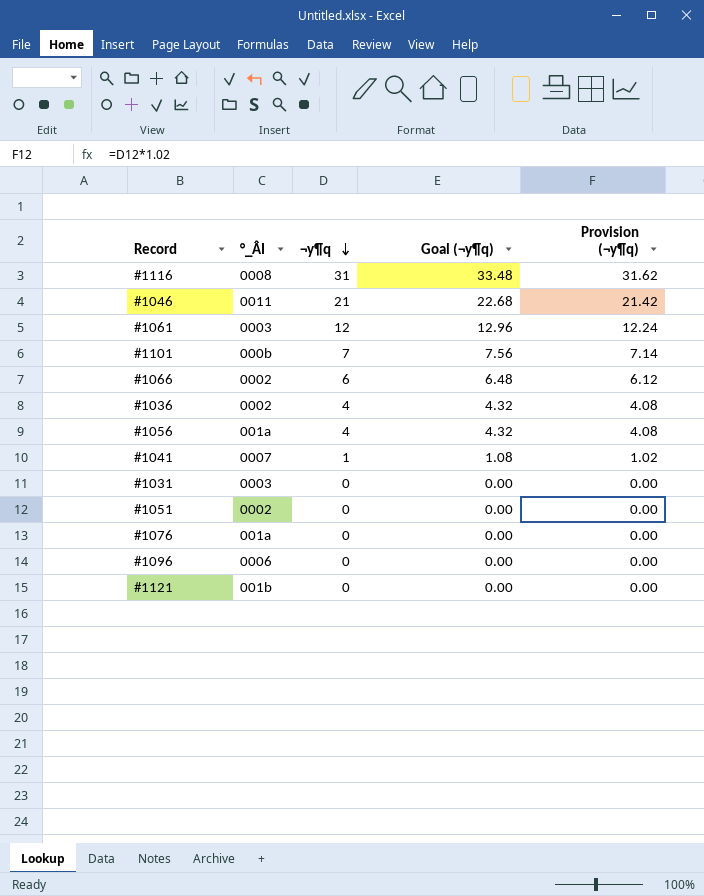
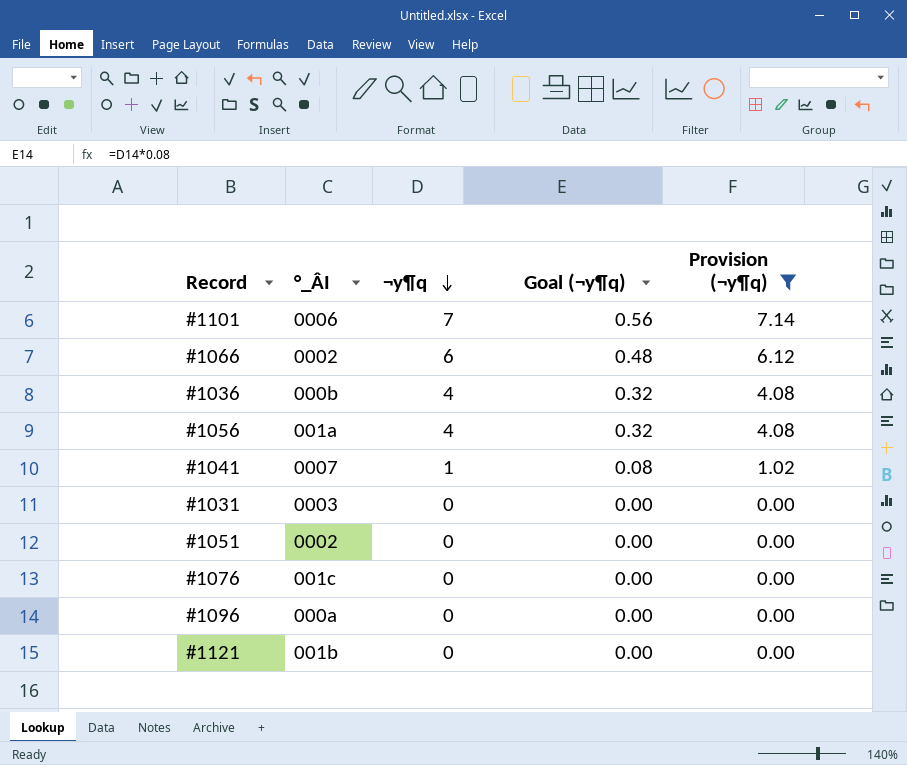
filter: none -> Provision (¬y¶q) <= 7.14
column Goal (¬y¶q) | formula: [¬y¶q] * 1.08 -> [¬y¶q] * 0.08
#1101 | °_ÂI: 000b -> 0006
#1036 | °_ÂI: 0002 -> 000b
#1076 | °_ÂI: 001a -> 001c
#1096 | °_ÂI: 0006 -> 000a

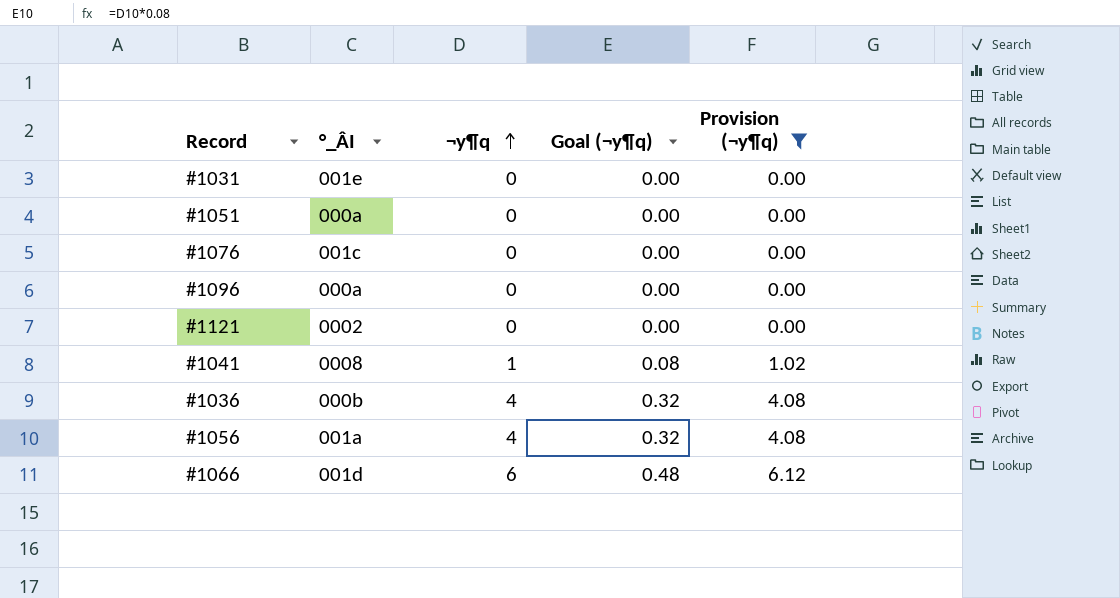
row order: ¬y¶q descending -> ¬y¶q ascending
row #1101: 0006 | 7 | 0.56 | 7.14 -> none
#1031 | °_ÂI: 0003 -> 001e
#1051 | °_ÂI: 0002 -> 000a
#1121 | °_ÂI: 001b -> 0002
#1041 | °_ÂI: 0007 -> 0008
#1066 | °_ÂI: 0002 -> 001d

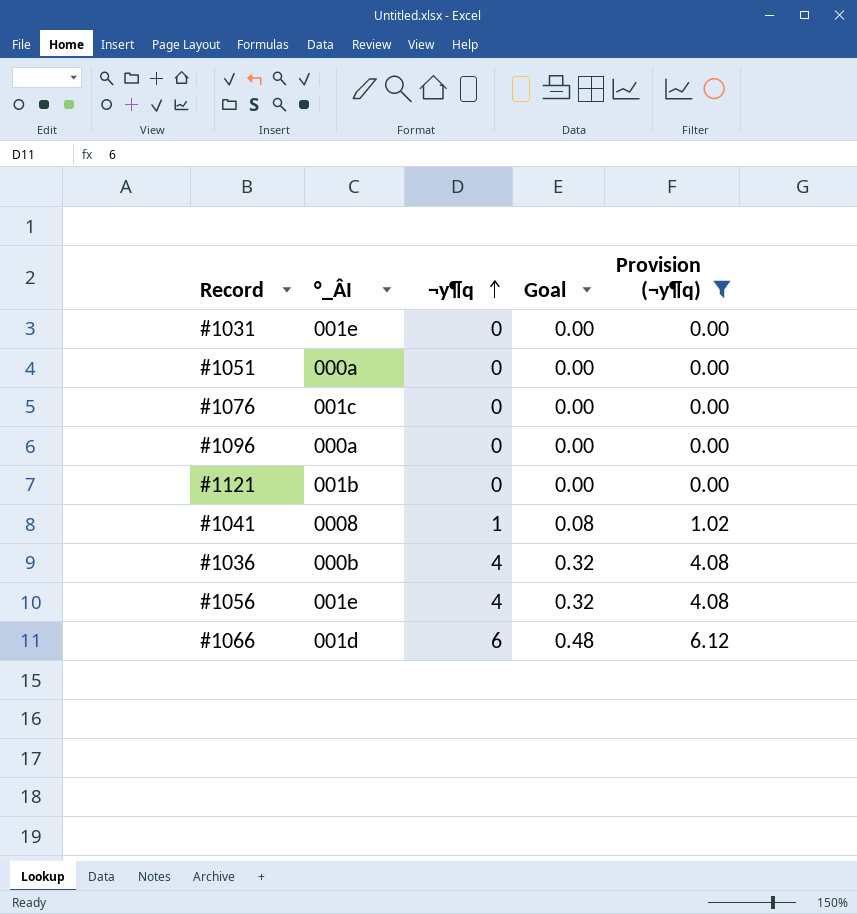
column name: Goal (¬y¶q) -> Goal
#1121 | °_ÂI: 0002 -> 001b
#1056 | °_ÂI: 001a -> 001e

